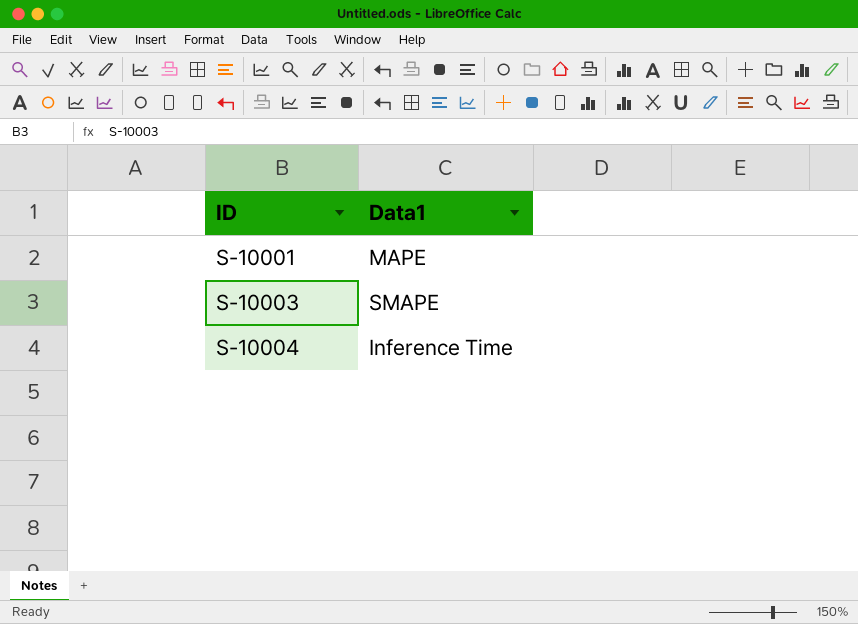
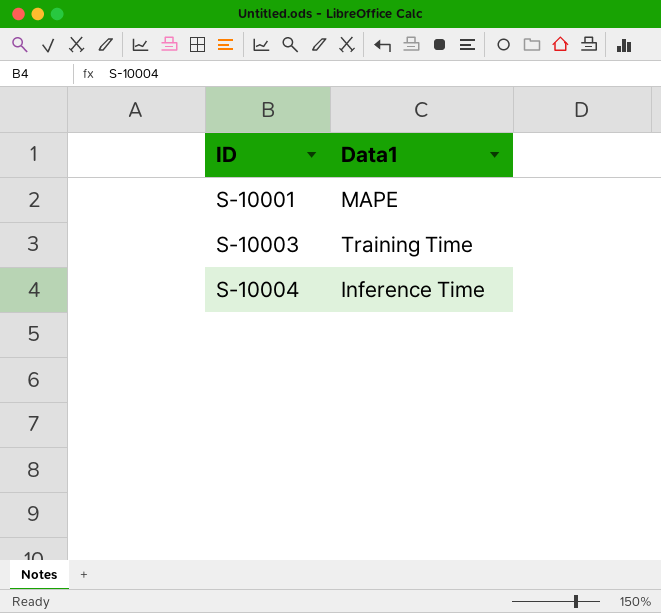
S-10003 | Data1: SMAPE -> Training Time

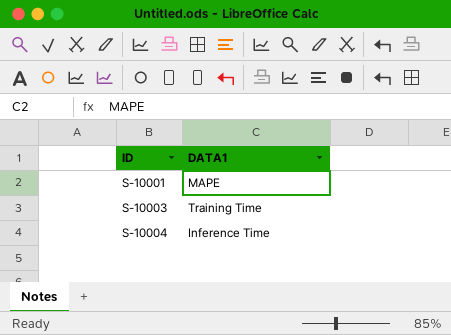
column name: Data1 -> DATA1

